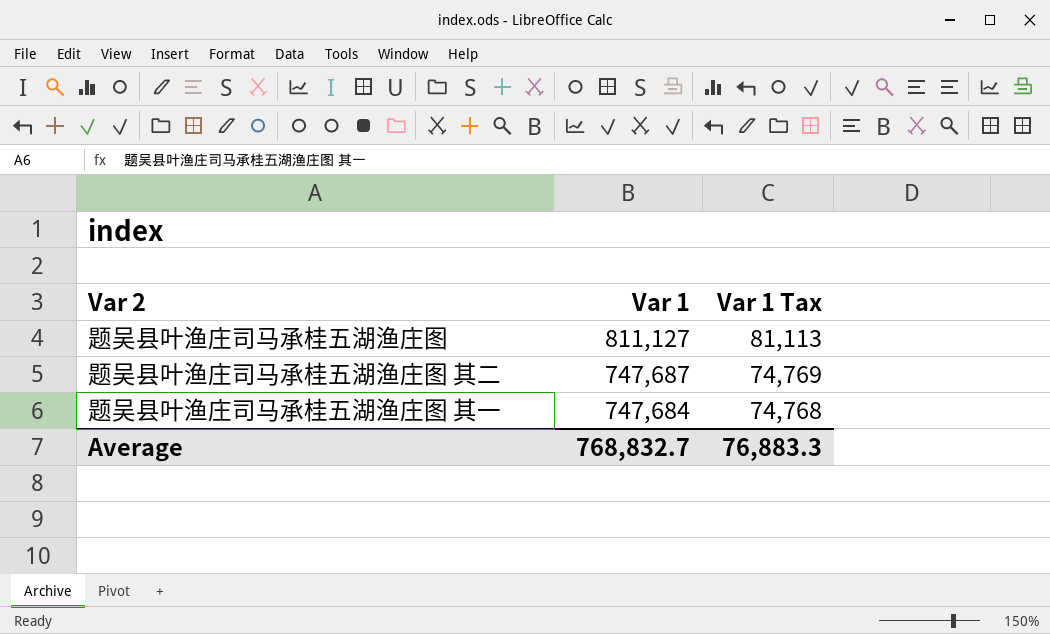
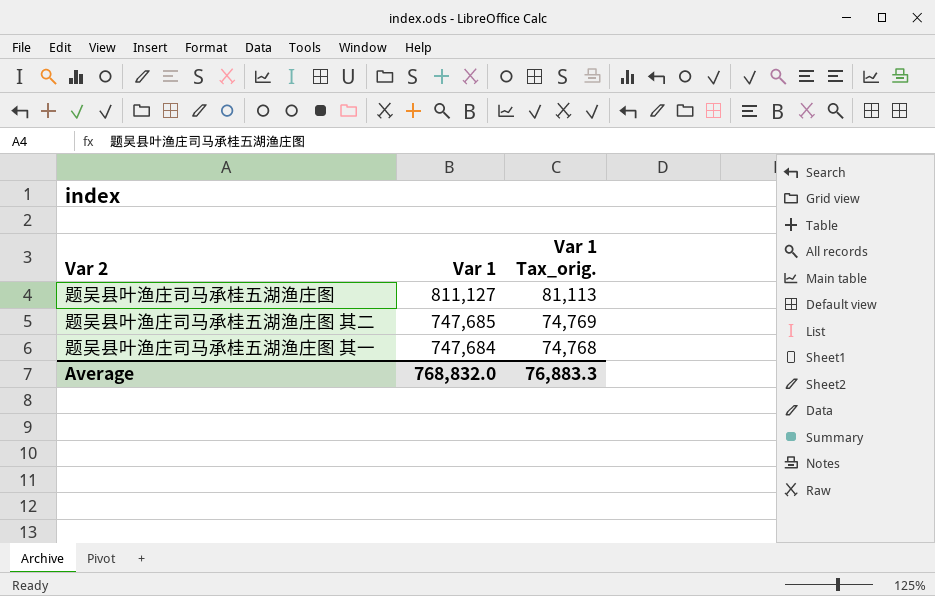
column name: Var 1 Tax -> Var 1 Tax_orig.
题吴县叶渔庄司马承桂五湖渔庄图 其二 | Var 1: 747,687 -> 747,685
Average | Var 1: 768,832.7 -> 768,832.0

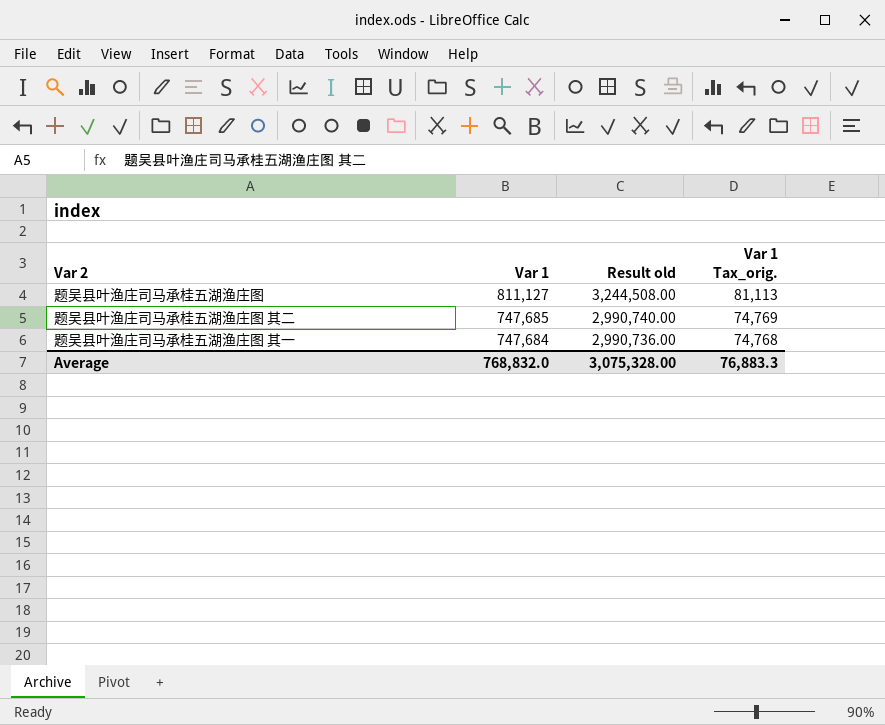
column Result old | formula: none -> [Var 1] * 4

